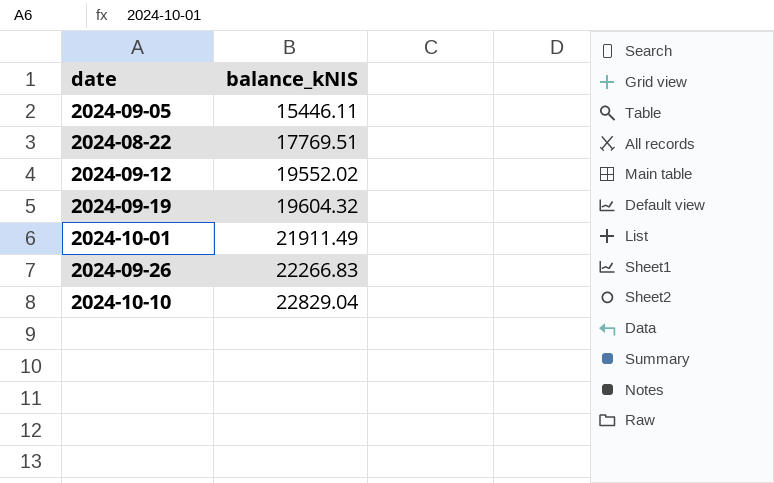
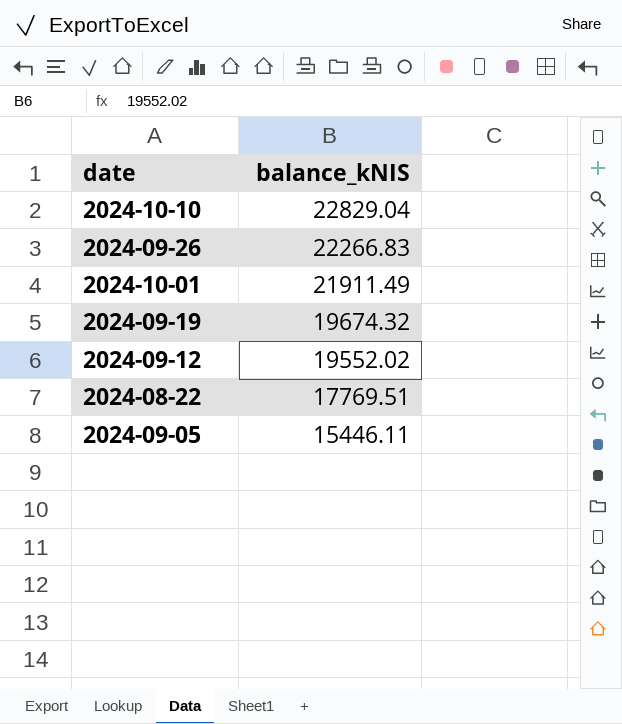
row order: balance_kNIS ascending -> balance_kNIS descending
2024-09-19 | balance_kNIS: 19604.32 -> 19674.32

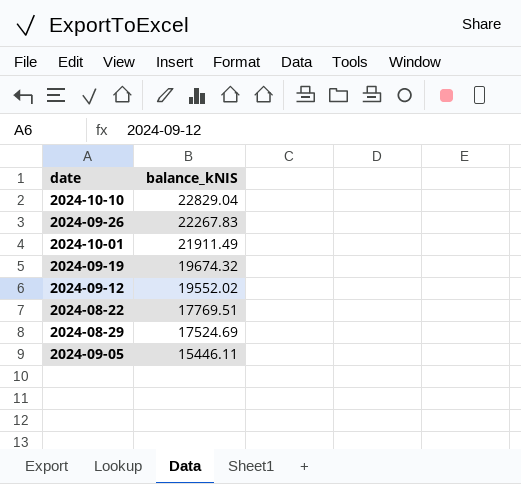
2024-09-26 | balance_kNIS: 22266.83 -> 22267.83
row 2024-08-29: none -> 17524.69

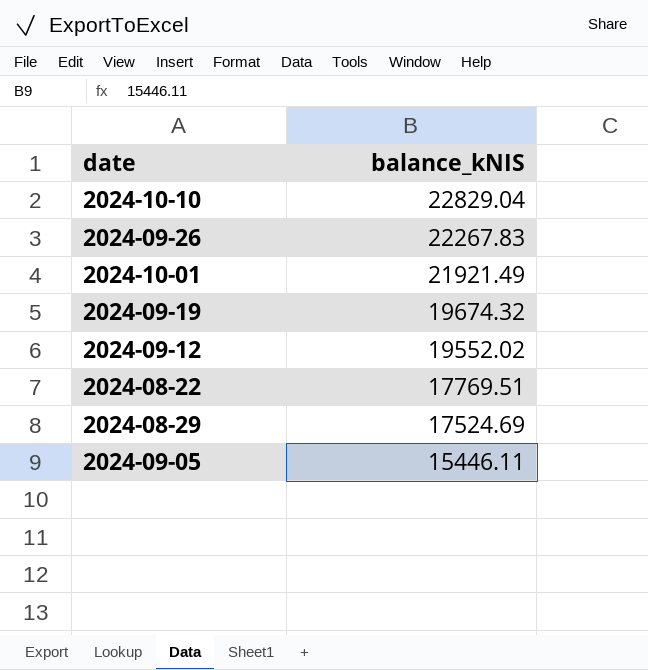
2024-10-01 | balance_kNIS: 21911.49 -> 21921.49

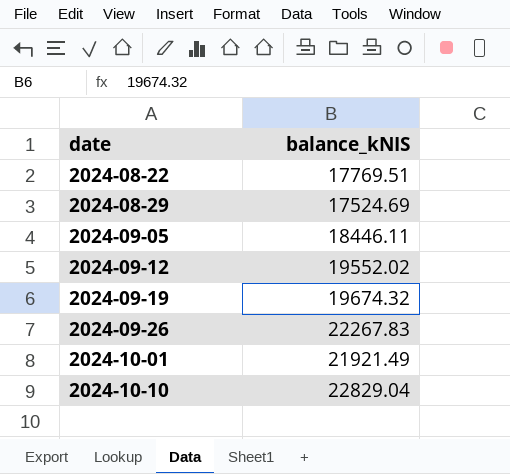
row order: balance_kNIS descending -> date ascending
2024-09-05 | balance_kNIS: 15446.11 -> 18446.11

